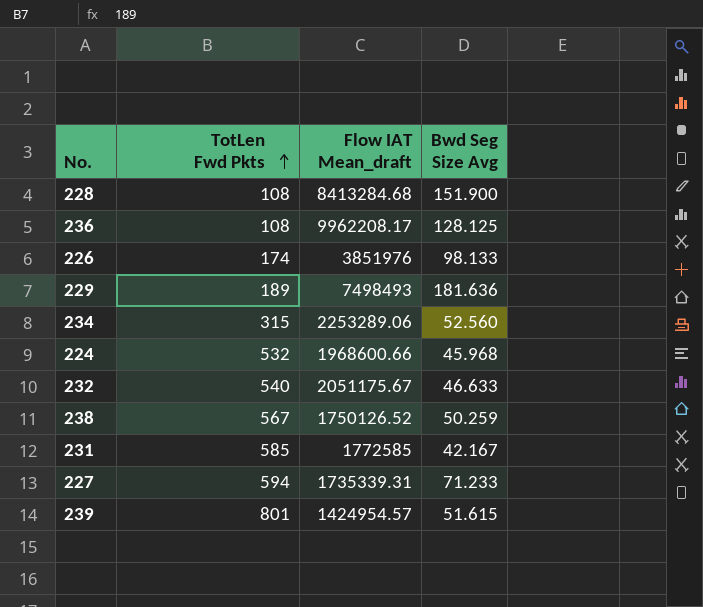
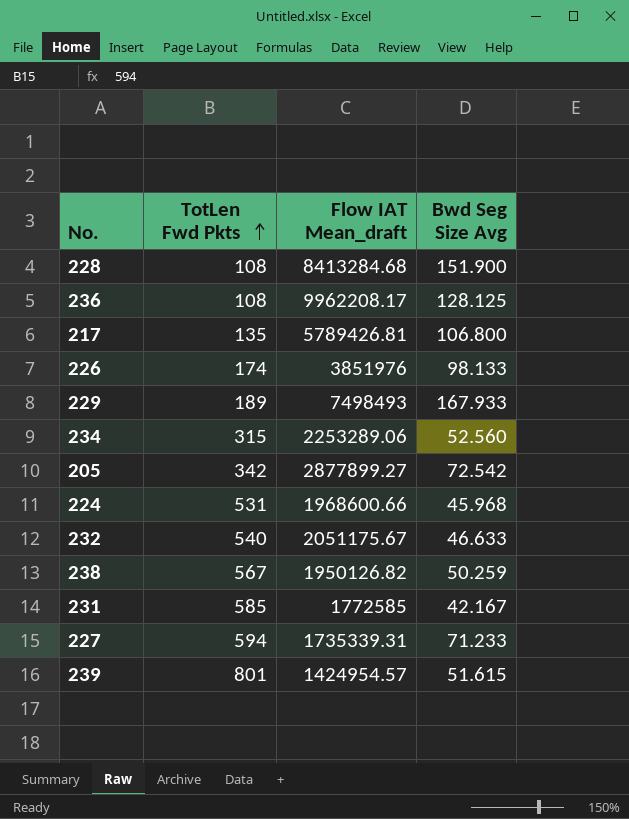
row 217: none -> 135 | 5789426.81 | 106.800
229 | Bwd Seg Size Avg: 181.636 -> 167.933
row 205: none -> 342 | 2877899.27 | 72.542
224 | TotLen Fwd Pkts: 532 -> 531
238 | Flow IAT Mean_draft: 1750126.52 -> 1950126.82

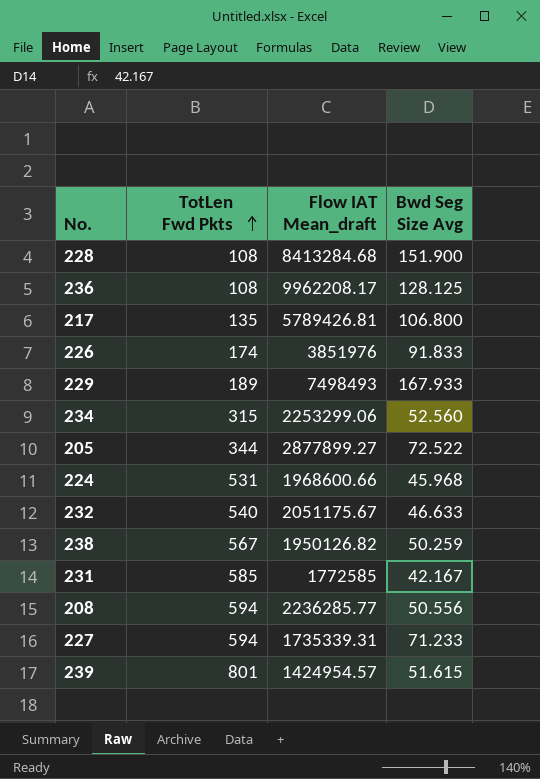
226 | Bwd Seg Size Avg: 98.133 -> 91.833
234 | Flow IAT Mean_draft: 2253289.06 -> 2253299.06
205 | TotLen Fwd Pkts: 342 -> 344
205 | Bwd Seg Size Avg: 72.542 -> 72.522
row 208: none -> 594 | 2236285.77 | 50.556

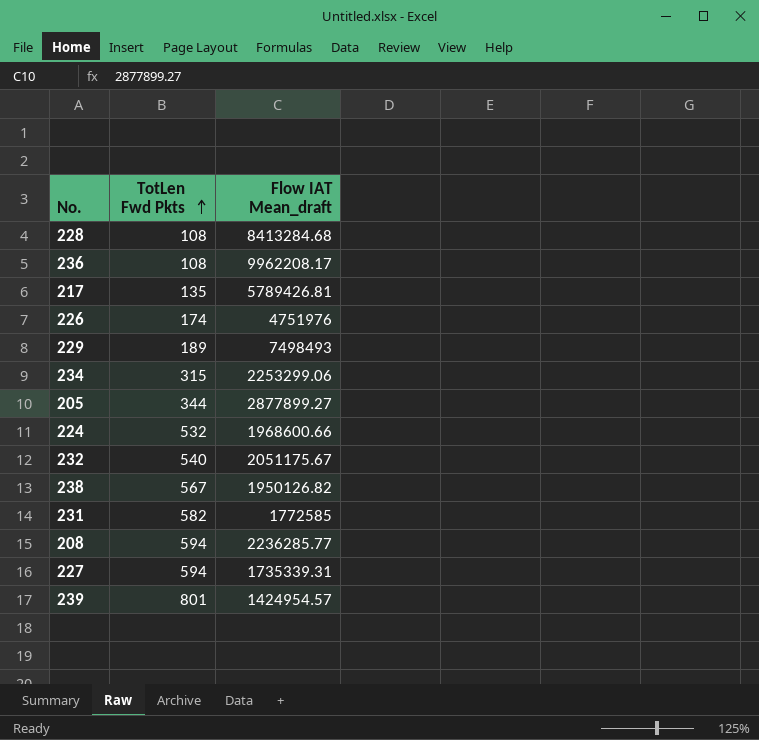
column Bwd Seg Size Avg | position: 4 -> none
226 | Flow IAT Mean_draft: 3851976 -> 4751976
224 | TotLen Fwd Pkts: 531 -> 532
231 | TotLen Fwd Pkts: 585 -> 582

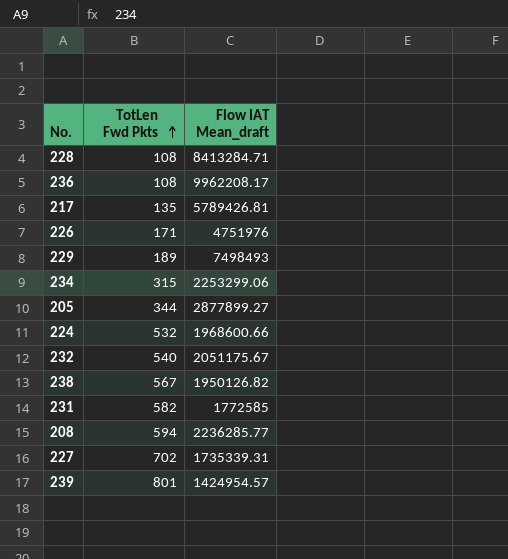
228 | Flow IAT Mean_draft: 8413284.68 -> 8413284.71
226 | TotLen Fwd Pkts: 174 -> 171
227 | TotLen Fwd Pkts: 594 -> 702

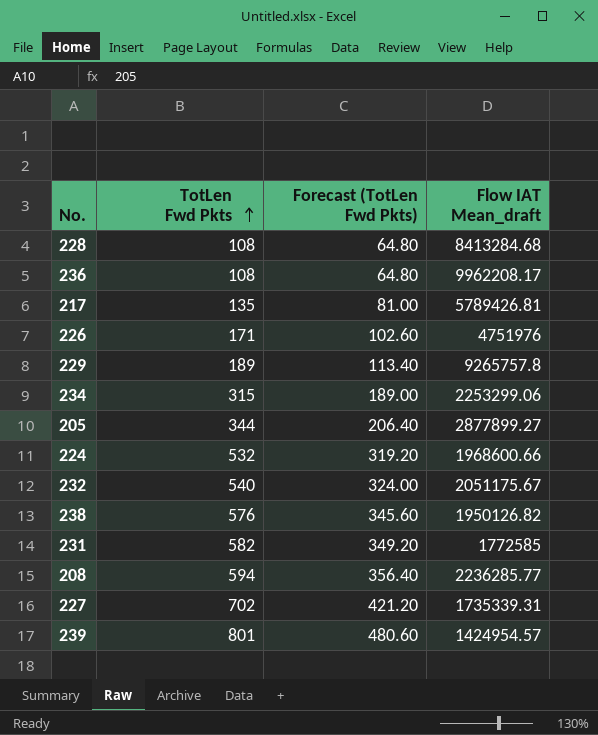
column Forecast (TotLen Fwd Pkts) | formula: none -> [TotLen Fwd Pkts] * 0.6
228 | Flow IAT Mean_draft: 8413284.71 -> 8413284.68
229 | Flow IAT Mean_draft: 7498493 -> 9265757.8
238 | TotLen Fwd Pkts: 567 -> 576

